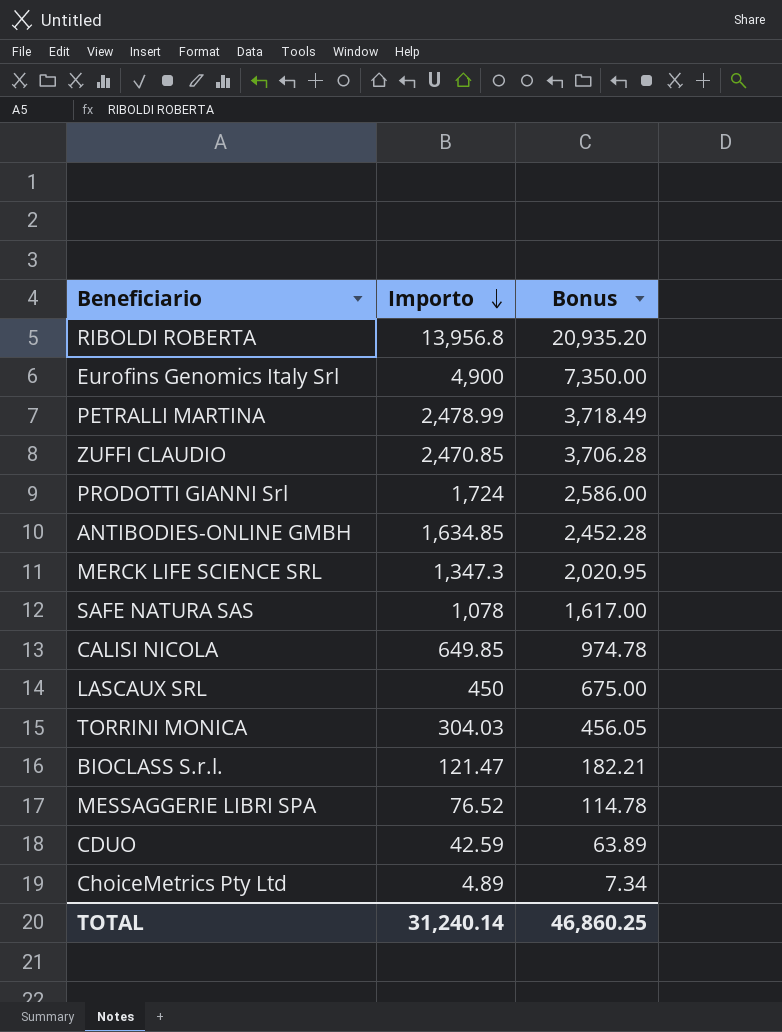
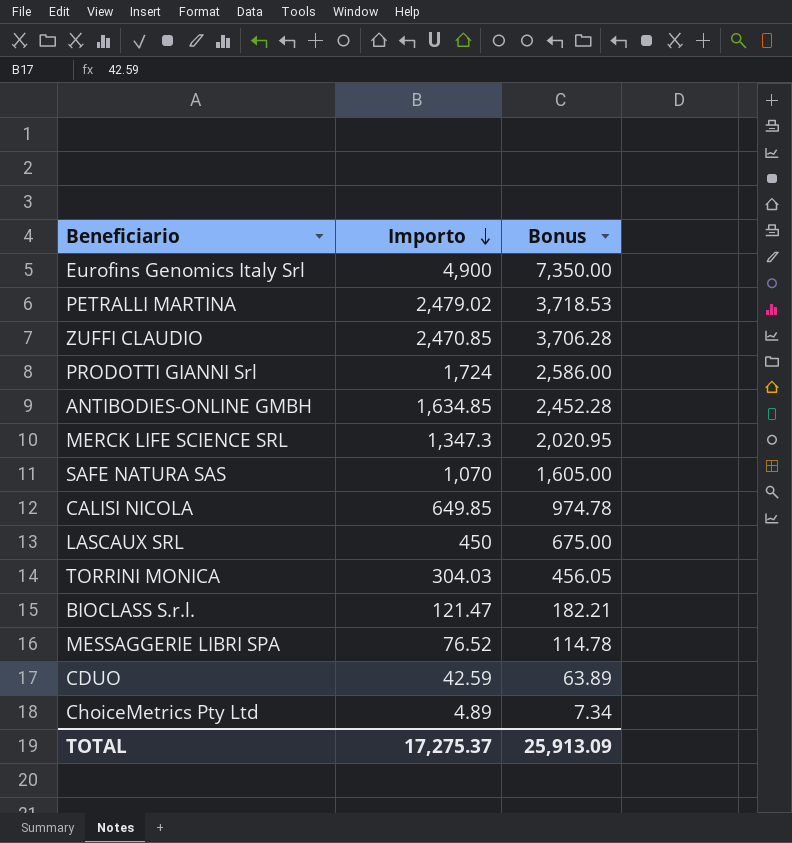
row RIBOLDI ROBERTA: 13,956.8 | 20,935.20 -> none
PETRALLI MARTINA | Importo: 2,478.99 -> 2,479.02
PETRALLI MARTINA | Bonus: 3,718.49 -> 3,718.53
SAFE NATURA SAS | Importo: 1,078 -> 1,070
SAFE NATURA SAS | Bonus: 1,617.00 -> 1,605.00
TOTAL | Importo: 31,240.14 -> 17,275.37
TOTAL | Bonus: 46,860.25 -> 25,913.09

